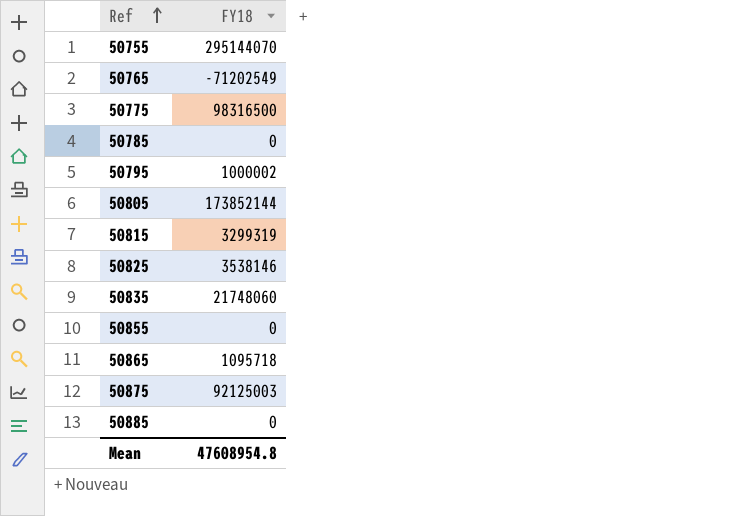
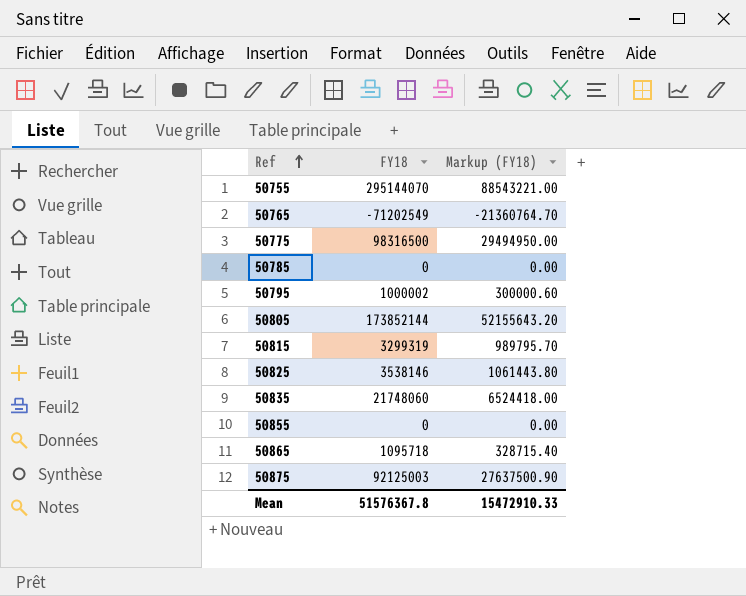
column Markup (FY18) | formula: none -> [FY18] * 0.3
row 50885: 0 -> none
Mean | FY18: 47608954.8 -> 51576367.8

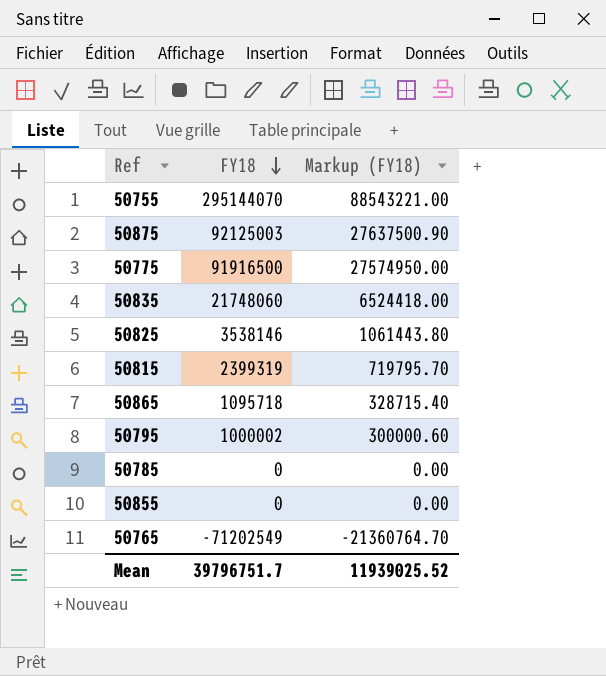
row order: Ref ascending -> FY18 descending
row 50805: 173852144 | 52155643.20 -> none
50775 | FY18: 98316500 -> 91916500
50775 | Markup (FY18): 29494950.00 -> 27574950.00
50815 | FY18: 3299319 -> 2399319
50815 | Markup (FY18): 989795.70 -> 719795.70
Mean | FY18: 51576367.8 -> 39796751.7
Mean | Markup (FY18): 15472910.33 -> 11939025.52

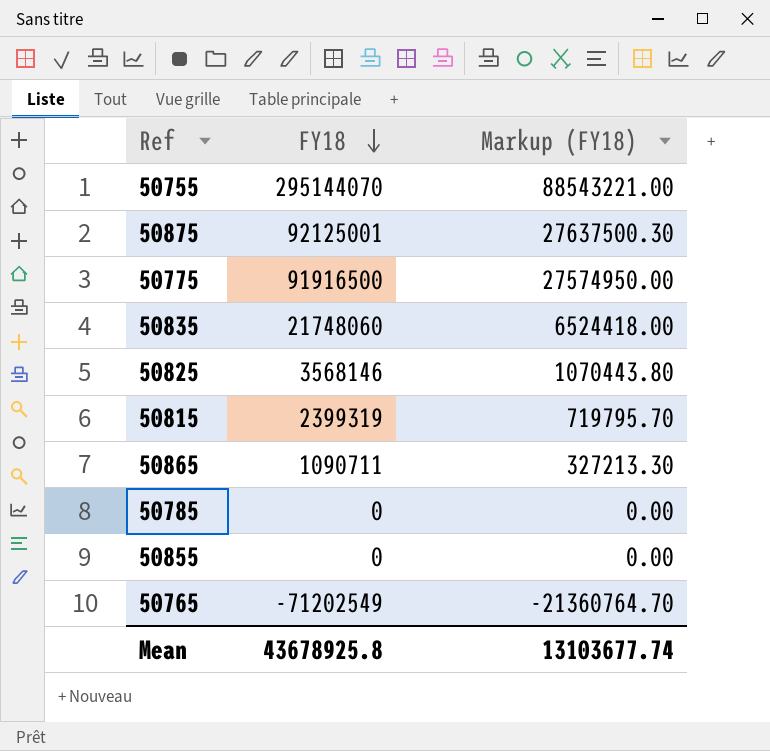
row 50795: 1000002 | 300000.60 -> none
50875 | FY18: 92125003 -> 92125001
50875 | Markup (FY18): 27637500.90 -> 27637500.30
50825 | FY18: 3538146 -> 3568146
50825 | Markup (FY18): 1061443.80 -> 1070443.80
50865 | FY18: 1095718 -> 1090711
50865 | Markup (FY18): 328715.40 -> 327213.30
Mean | FY18: 39796751.7 -> 43678925.8
Mean | Markup (FY18): 11939025.52 -> 13103677.74

